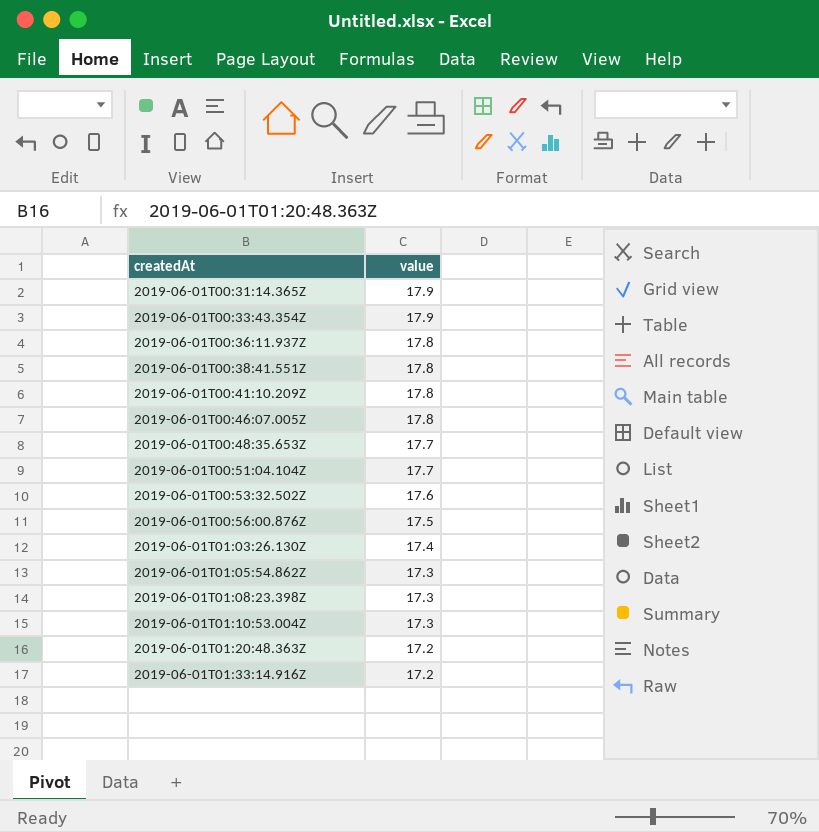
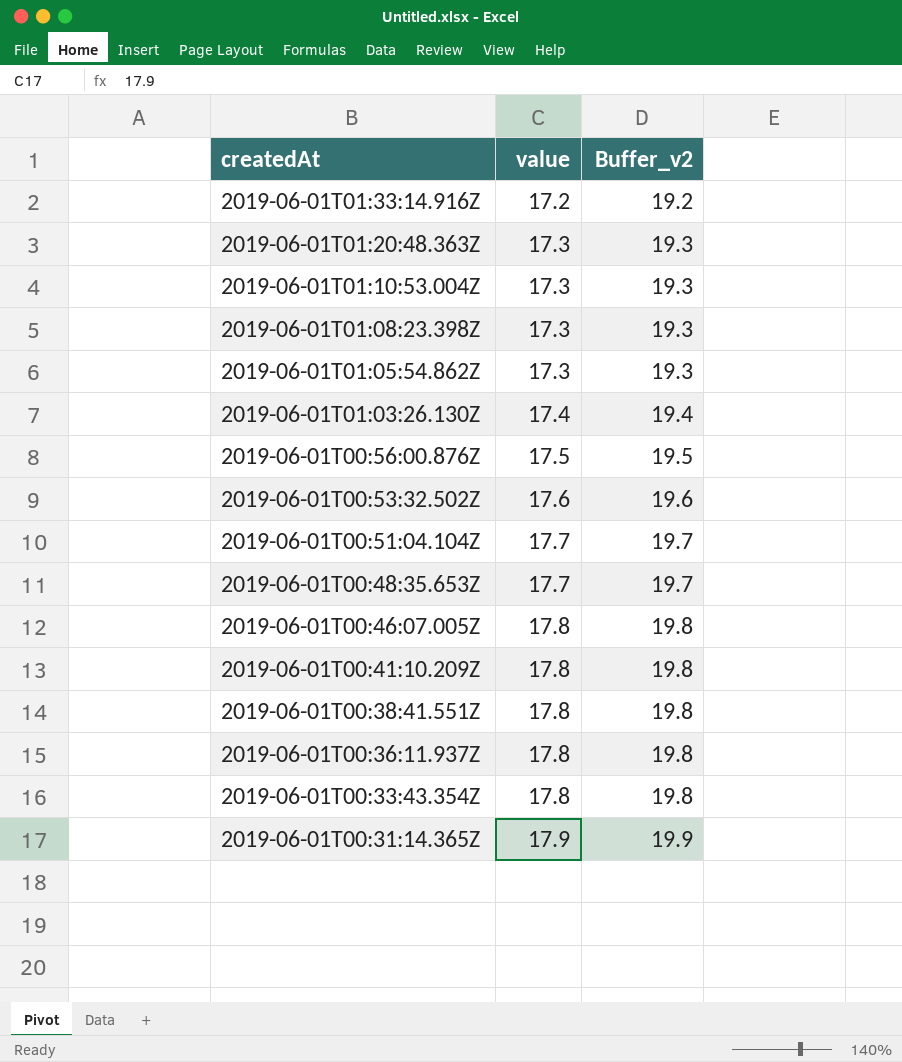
row order: createdAt ascending -> createdAt descending
column Buffer_v2 | formula: none -> [value] + 2
2019-06-01T01:20:48.363Z | value: 17.2 -> 17.3
2019-06-01T00:33:43.354Z | value: 17.9 -> 17.8

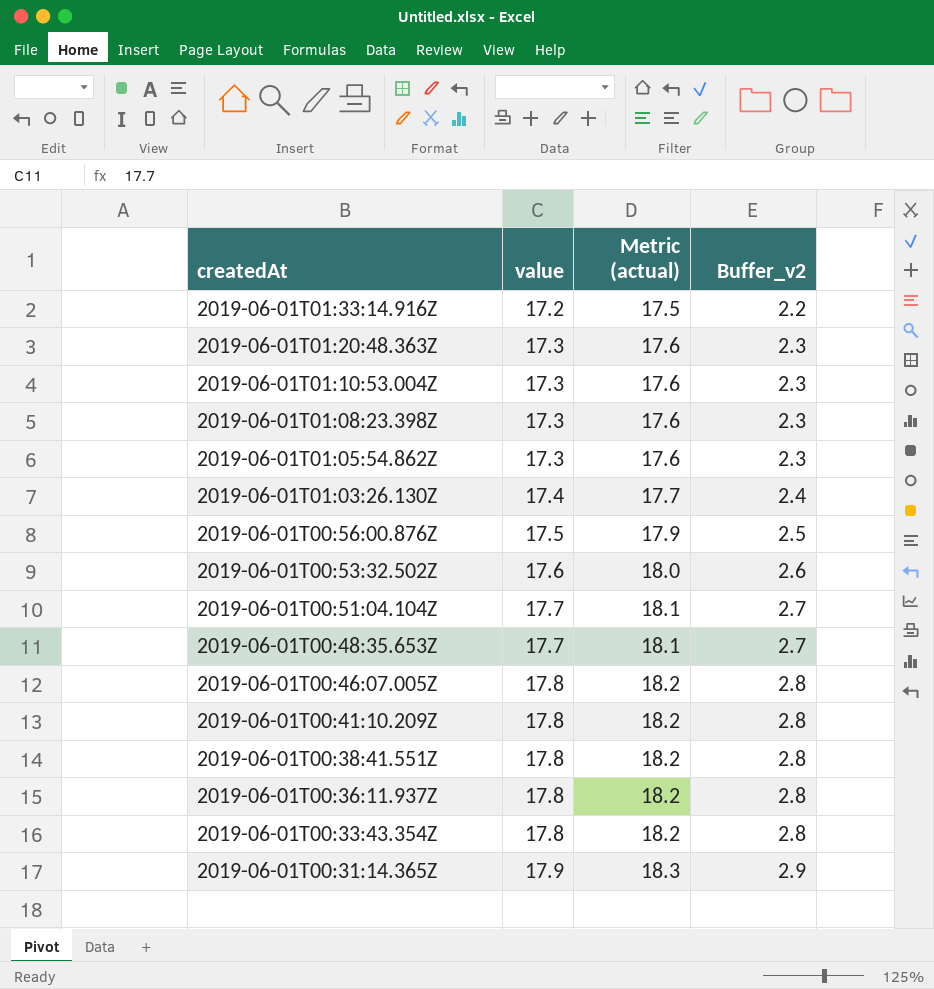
column Metric (actual) | formula: none -> [value] * 1.02
column Buffer_v2 | formula: [value] + 2 -> [value] - 15

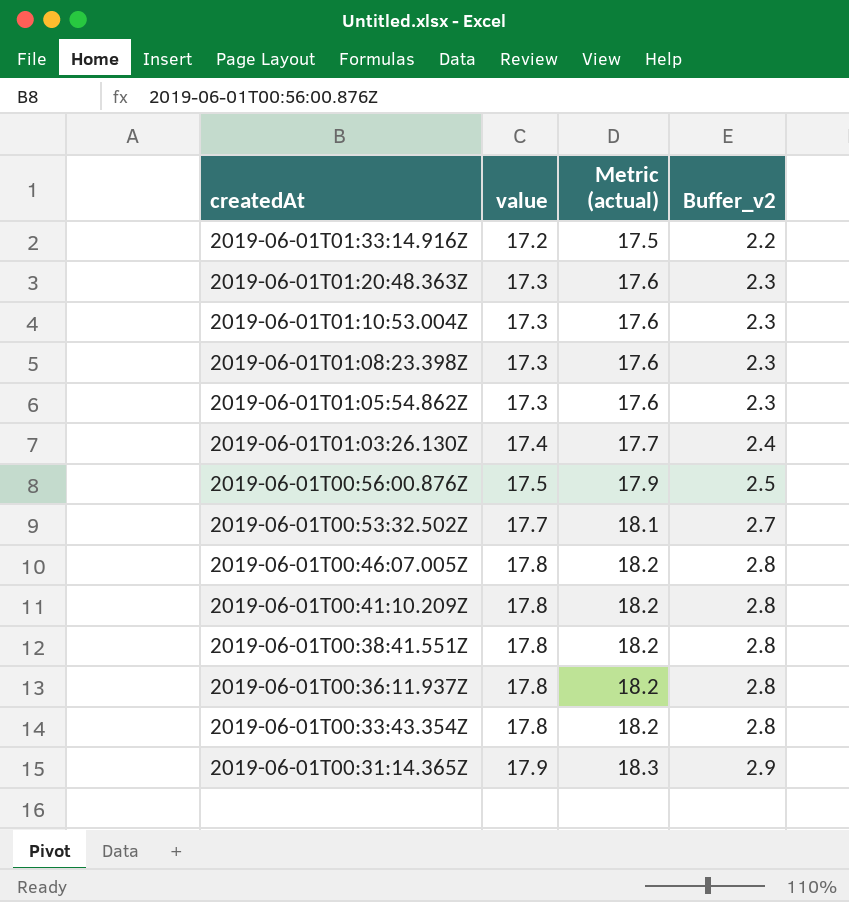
row 2019-06-01T00:51:04.104Z: 17.7 | 18.1 | 2.7 -> none
row 2019-06-01T00:48:35.653Z: 17.7 | 18.1 | 2.7 -> none
2019-06-01T00:53:32.502Z | value: 17.6 -> 17.7
2019-06-01T00:53:32.502Z | Metric (actual): 18.0 -> 18.1
2019-06-01T00:53:32.502Z | Buffer_v2: 2.6 -> 2.7

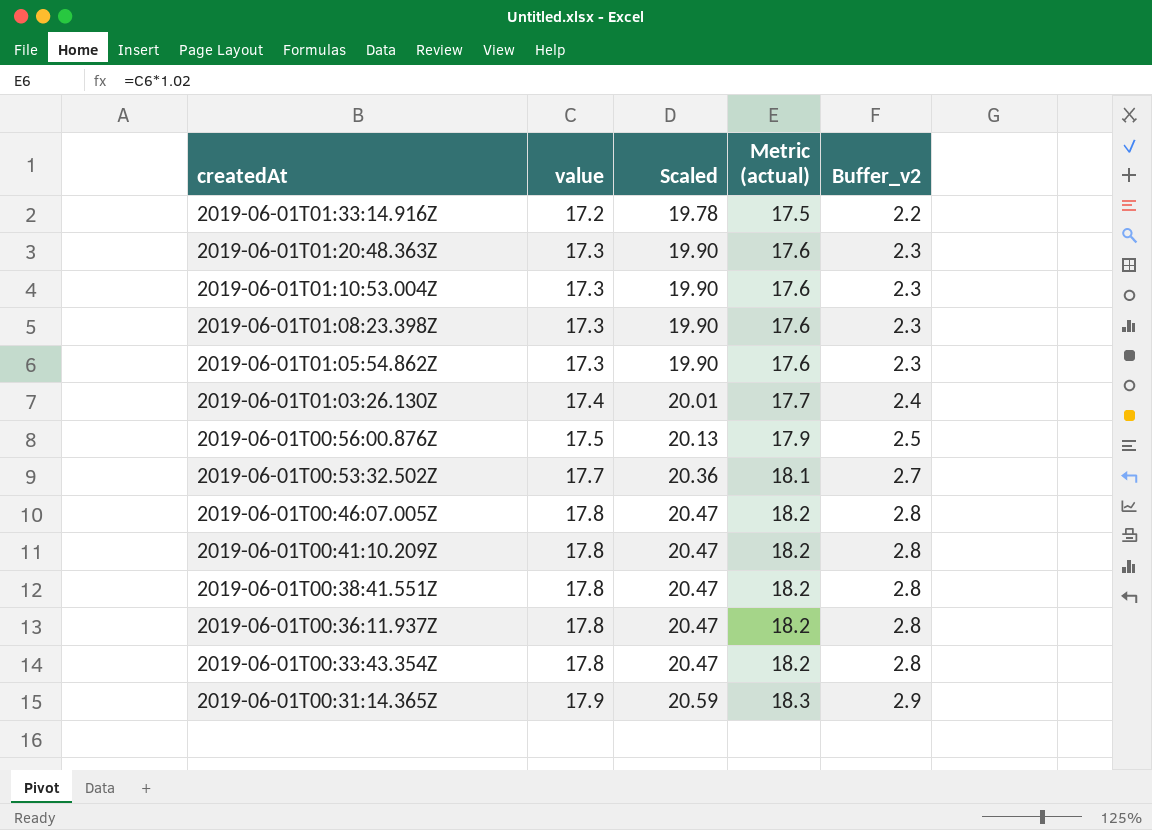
column Scaled | formula: none -> [value] * 1.15

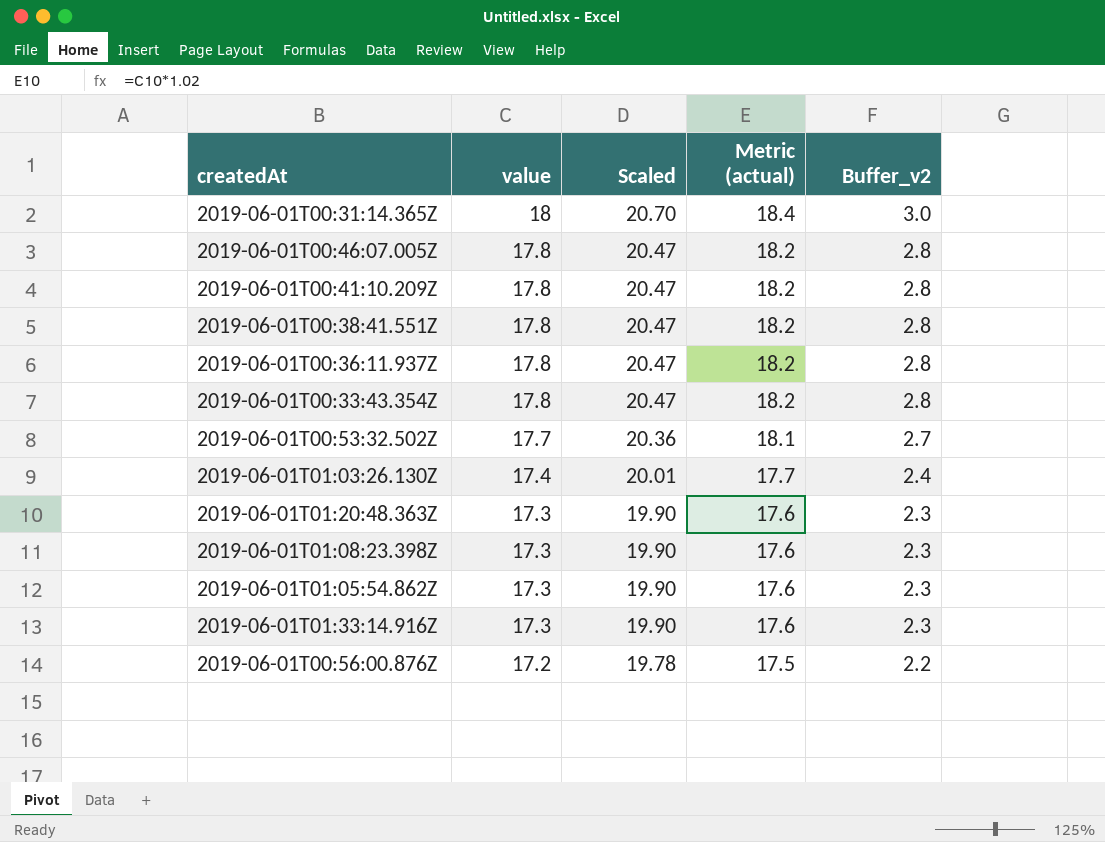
row order: createdAt descending -> value descending
row 2019-06-01T01:10:53.004Z: 17.3 | 19.90 | 17.6 | 2.3 -> none
2019-06-01T00:31:14.365Z | value: 17.9 -> 18
2019-06-01T00:31:14.365Z | Scaled: 20.59 -> 20.70
2019-06-01T00:31:14.365Z | Metric (actual): 18.3 -> 18.4
2019-06-01T00:31:14.365Z | Buffer_v2: 2.9 -> 3.0
2019-06-01T01:33:14.916Z | value: 17.2 -> 17.3
2019-06-01T01:33:14.916Z | Scaled: 19.78 -> 19.90
2019-06-01T01:33:14.916Z | Metric (actual): 17.5 -> 17.6
2019-06-01T01:33:14.916Z | Buffer_v2: 2.2 -> 2.3
2019-06-01T00:56:00.876Z | value: 17.5 -> 17.2
2019-06-01T00:56:00.876Z | Scaled: 20.13 -> 19.78
2019-06-01T00:56:00.876Z | Metric (actual): 17.9 -> 17.5
2019-06-01T00:56:00.876Z | Buffer_v2: 2.5 -> 2.2

